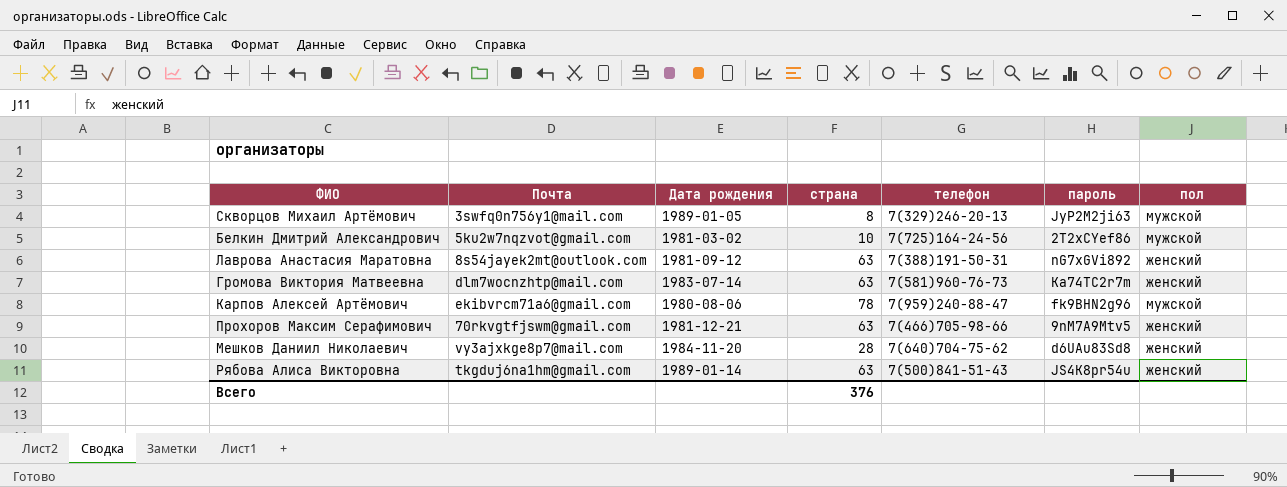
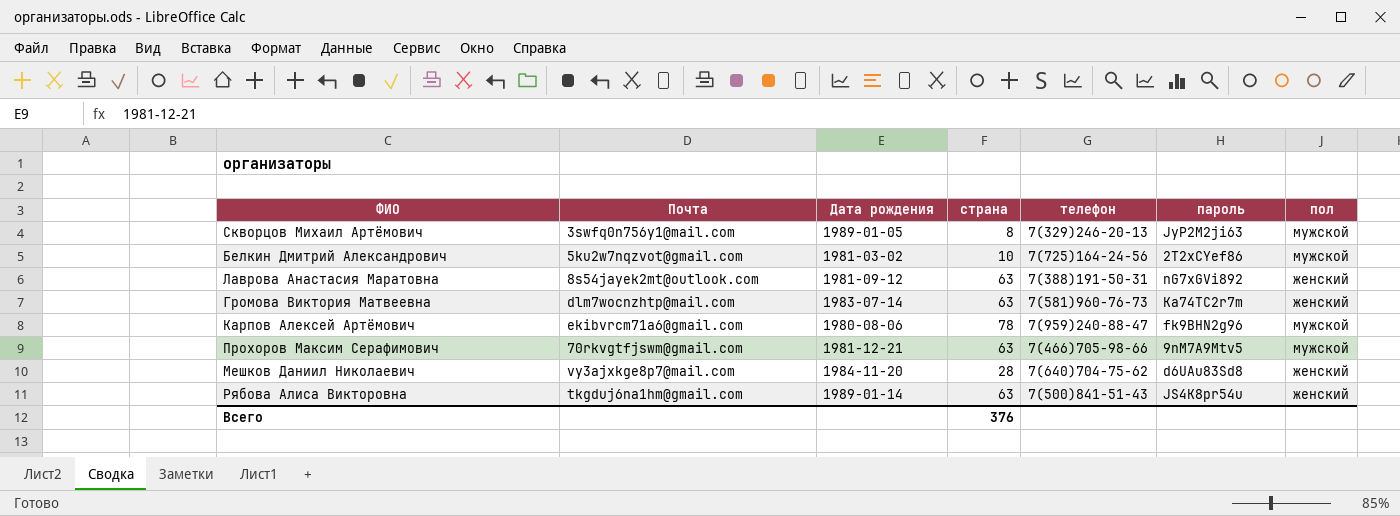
Прохоров Максим Серафимович | пол: женский -> мужской

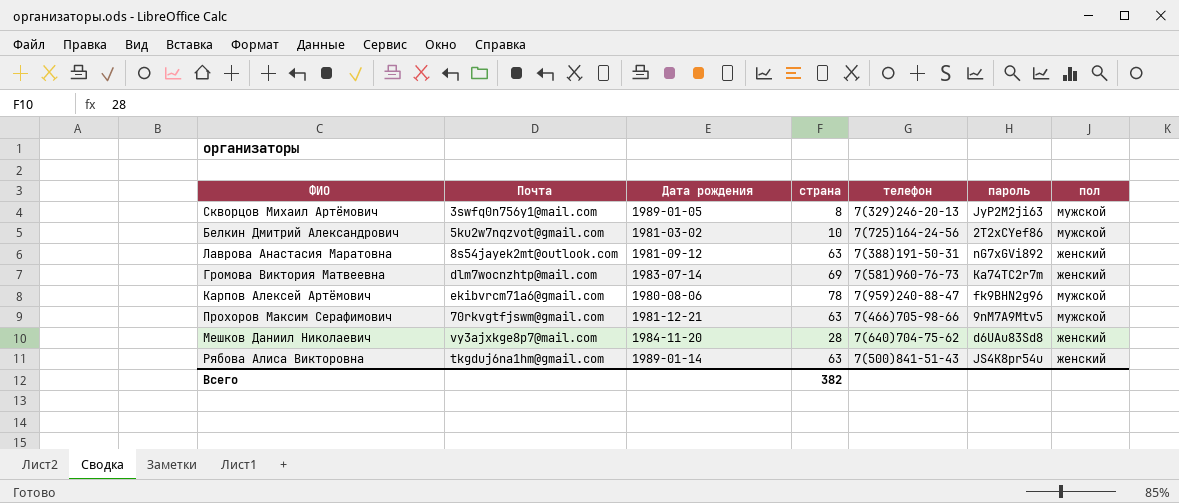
Громова Виктория Матвеевна | страна: 63 -> 69
Всего | страна: 376 -> 382

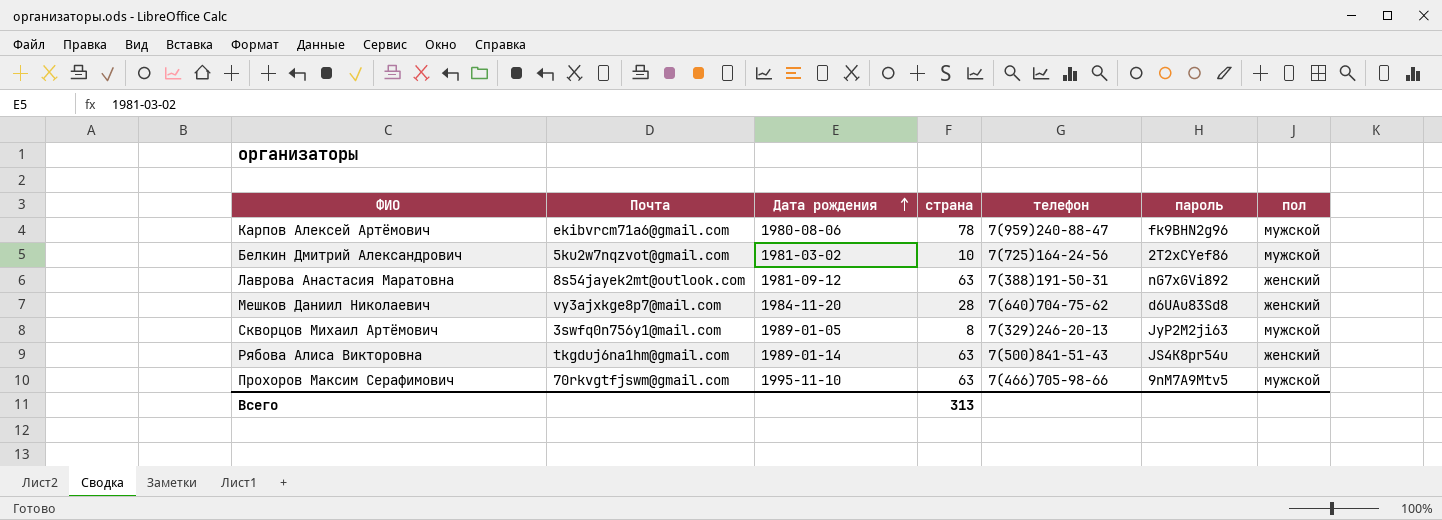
row order: none -> Дата рождения ascending
row Громова Виктория Матвеевна: dlm7wocnzhtp@mail.com | 1983-07-14 | 69 | 7(581)960-76-73 | Ka74TC2r7m | женский -> none
Прохоров Максим Серафимович | Дата рождения: 1981-12-21 -> 1995-11-10
Всего | страна: 382 -> 313

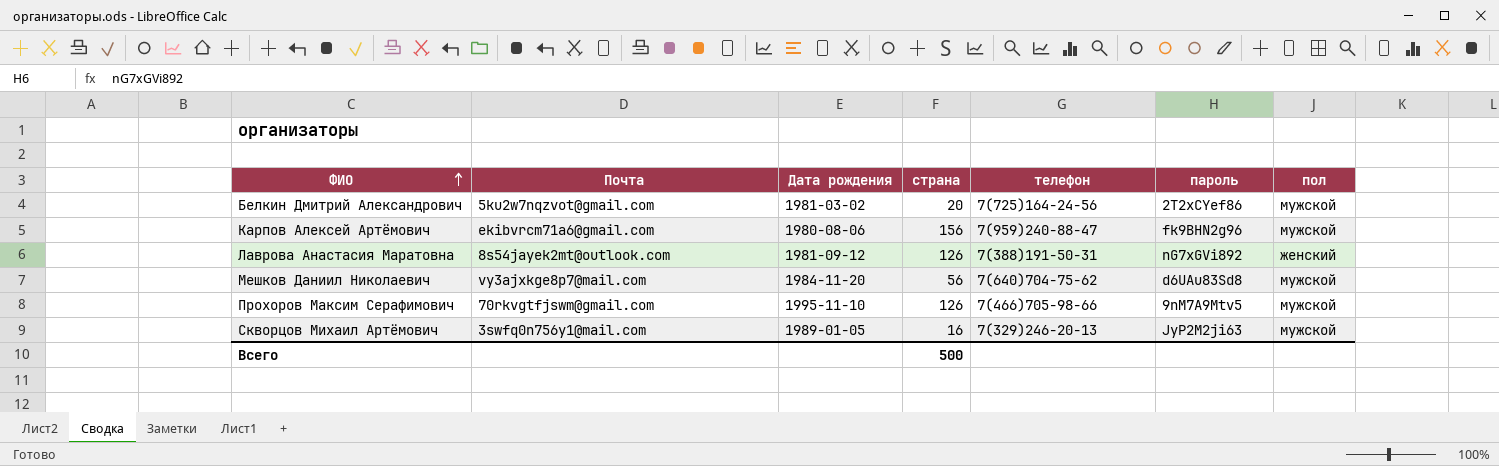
row order: Дата рождения ascending -> ФИО ascending
row Рябова Алиса Викторовна: tkgduj6na1hm@gmail.com | 1989-01-14 | 63 | 7(500)841-51-43 | JS4K8pr54u | женский -> none
Белкин Дмитрий Александрович | страна: 10 -> 20
Карпов Алексей Артёмович | страна: 78 -> 156
Лаврова Анастасия Маратовна | страна: 63 -> 126
Мешков Даниил Николаевич | страна: 28 -> 56
Мешков Даниил Николаевич | пол: женский -> мужской
Прохоров Максим Серафимович | страна: 63 -> 126
Скворцов Михаил Артёмович | страна: 8 -> 16
Всего | страна: 313 -> 500

